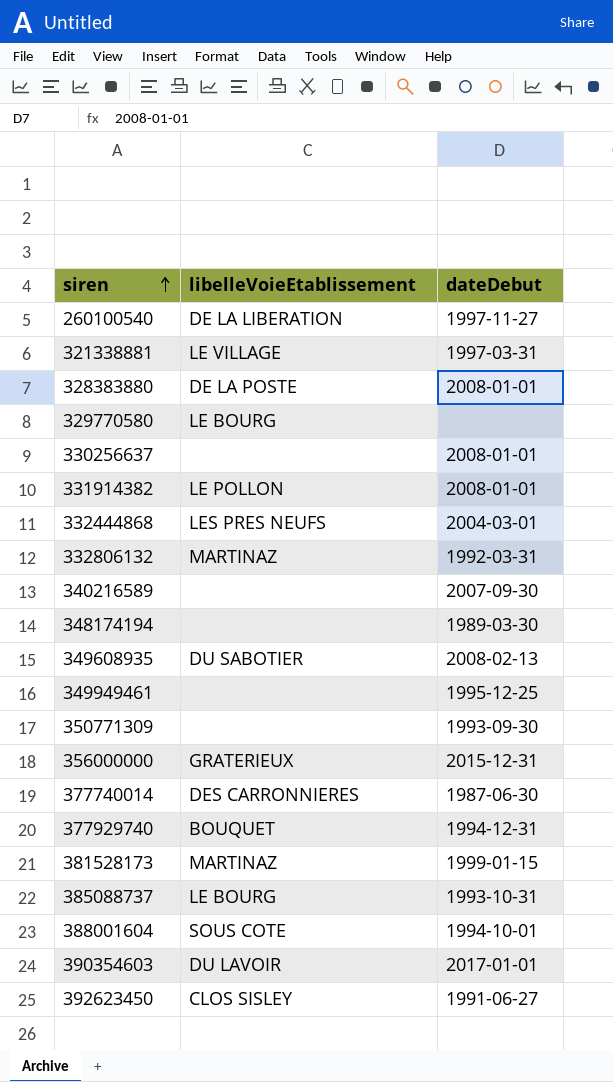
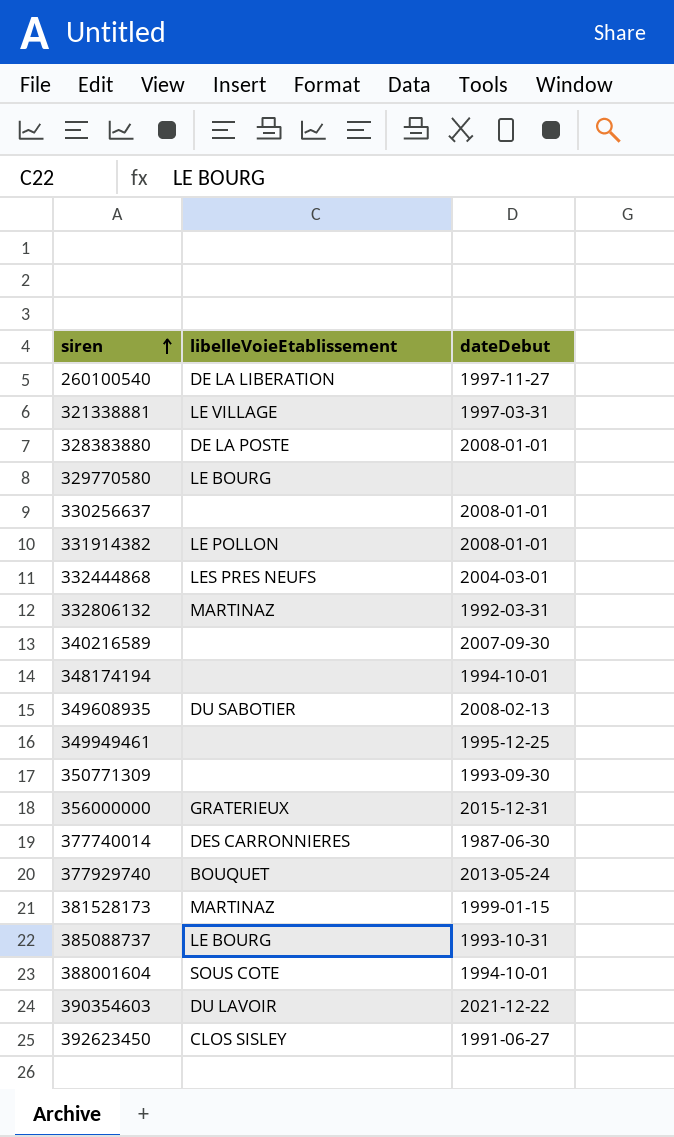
348174194 | dateDebut: 1989-03-30 -> 1994-10-01
377929740 | dateDebut: 1994-12-31 -> 2013-05-24
390354603 | dateDebut: 2017-01-01 -> 2021-12-22

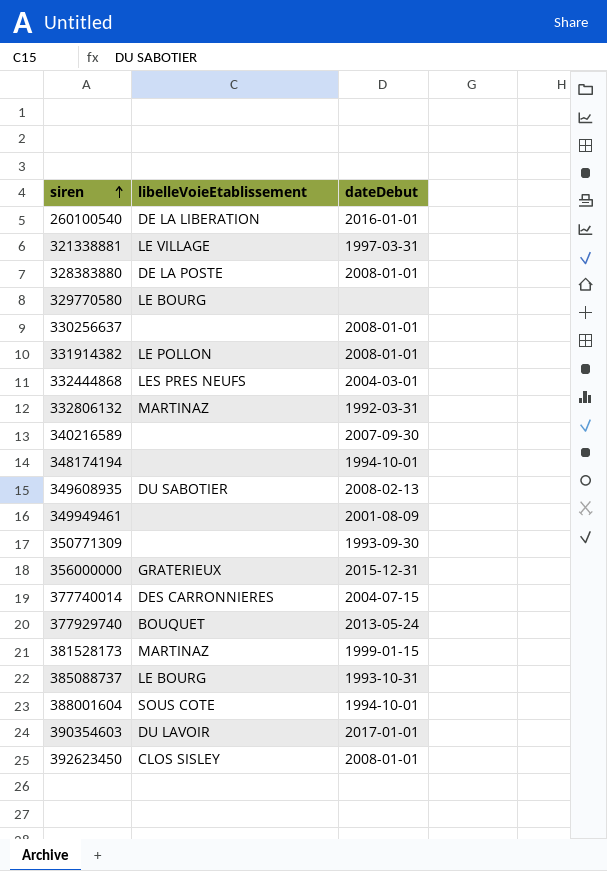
260100540 | dateDebut: 1997-11-27 -> 2016-01-01
349949461 | dateDebut: 1995-12-25 -> 2001-08-09
377740014 | dateDebut: 1987-06-30 -> 2004-07-15
390354603 | dateDebut: 2021-12-22 -> 2017-01-01
392623450 | dateDebut: 1991-06-27 -> 2008-01-01

